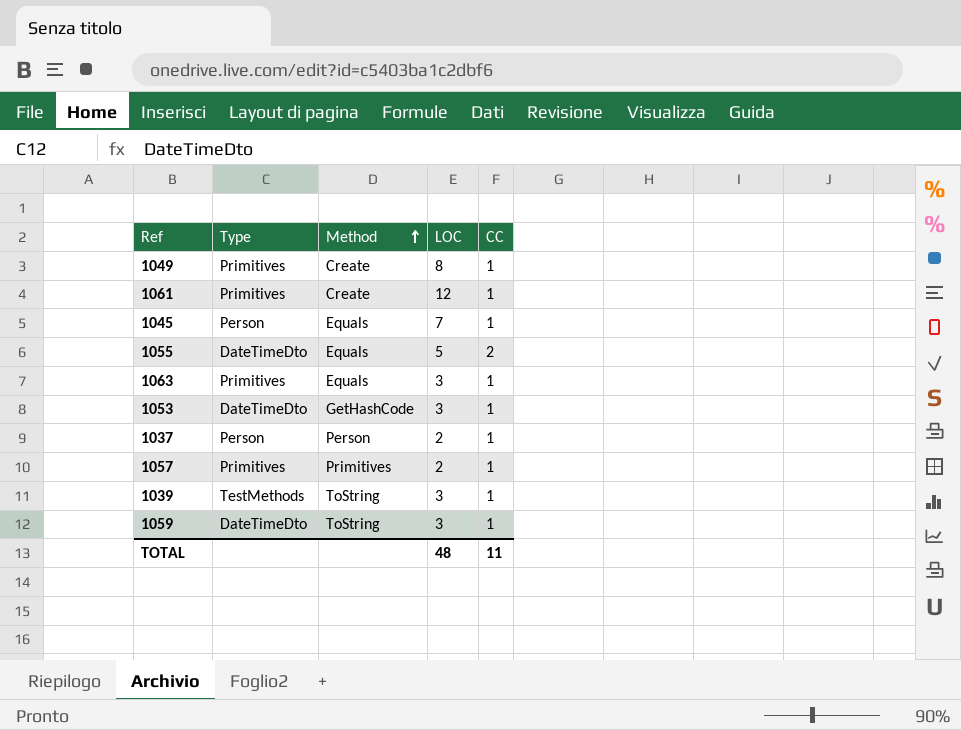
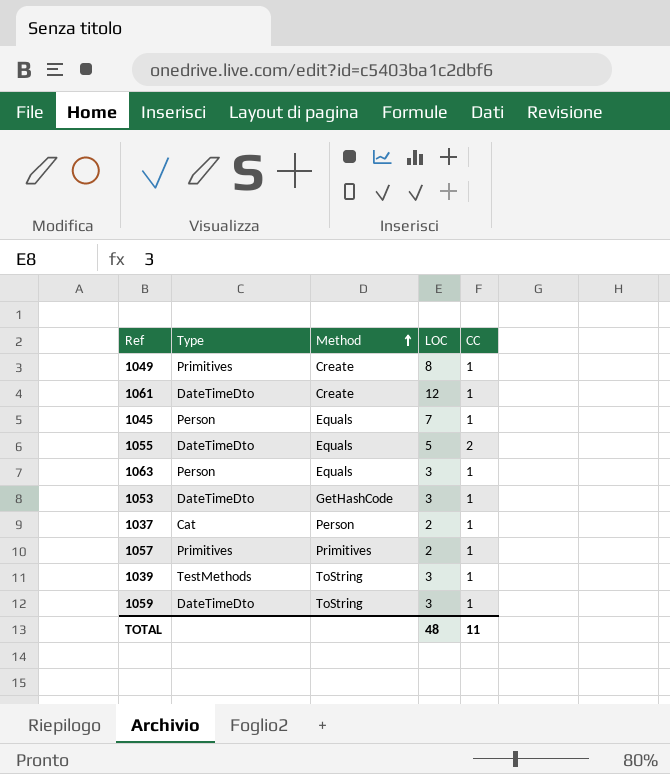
1061 | Type: Primitives -> DateTimeDto
1063 | Type: Primitives -> Person
1037 | Type: Person -> Cat

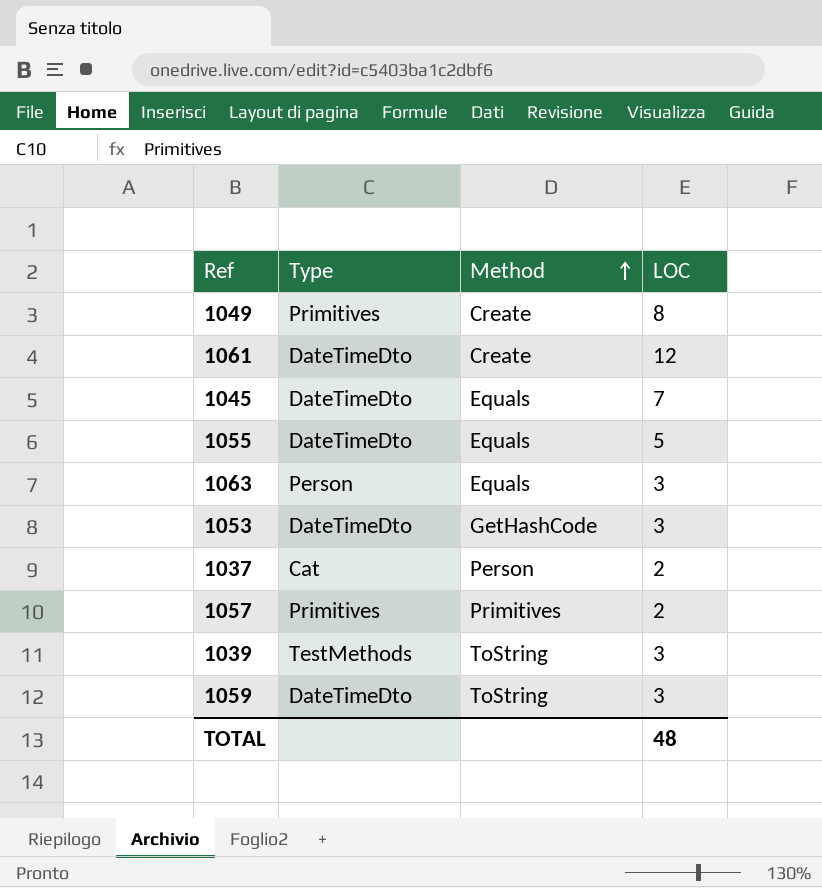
column CC | position: 5 -> none
1045 | Type: Person -> DateTimeDto

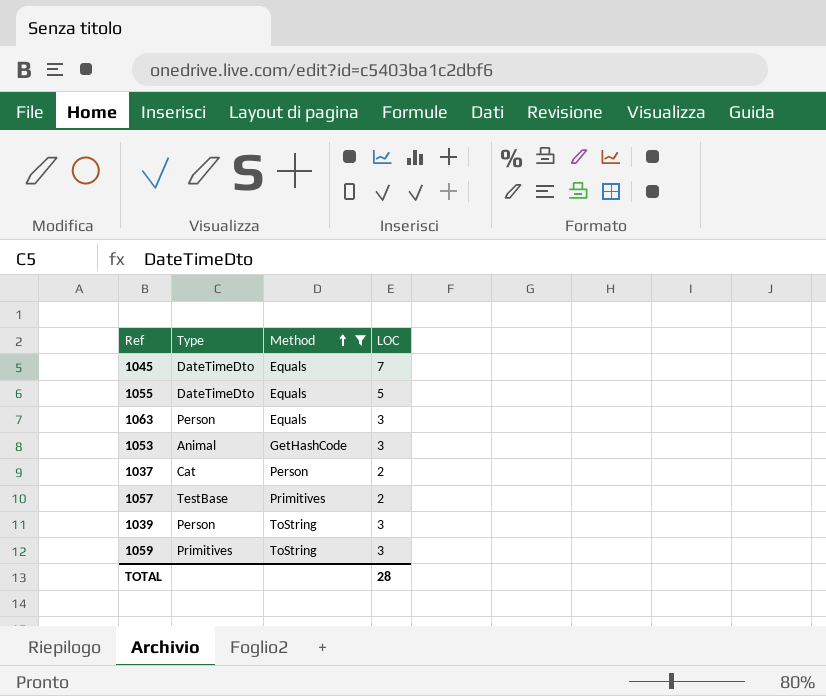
filter: none -> Method != Create
1053 | Type: DateTimeDto -> Animal
1057 | Type: Primitives -> TestBase
1039 | Type: TestMethods -> Person
1059 | Type: DateTimeDto -> Primitives
TOTAL | LOC: 48 -> 28

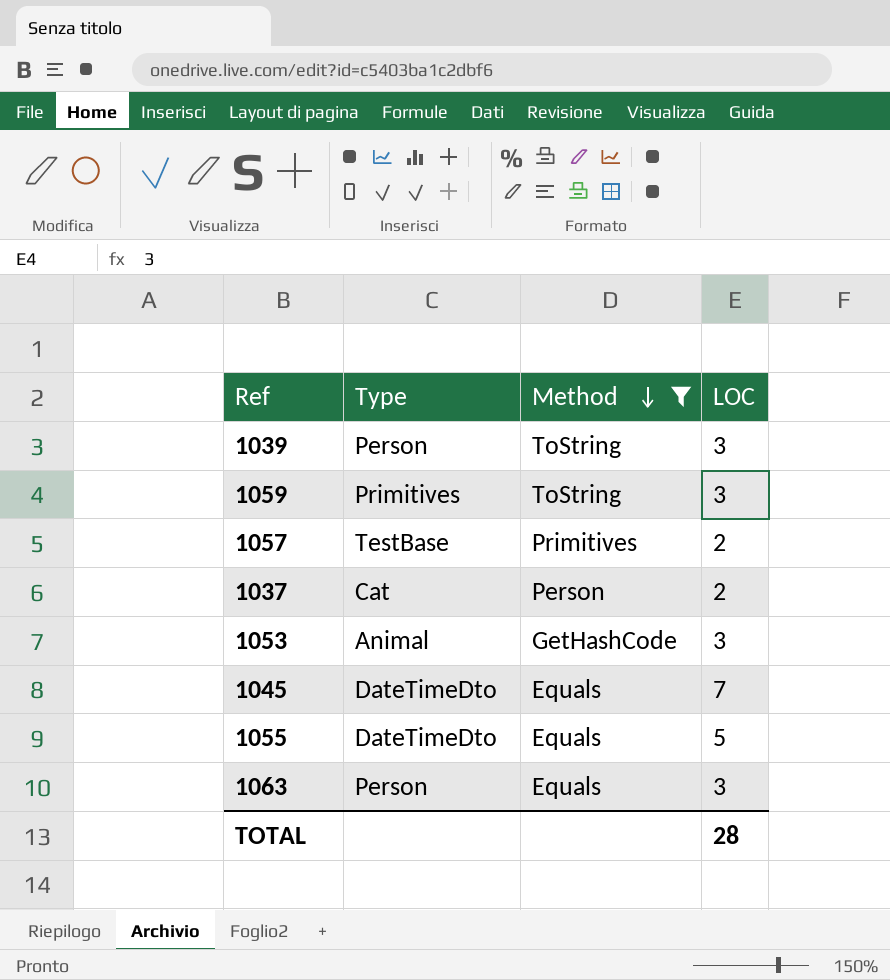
row order: Method ascending -> Method descending

